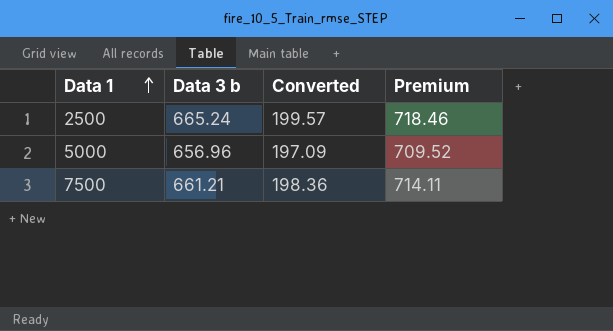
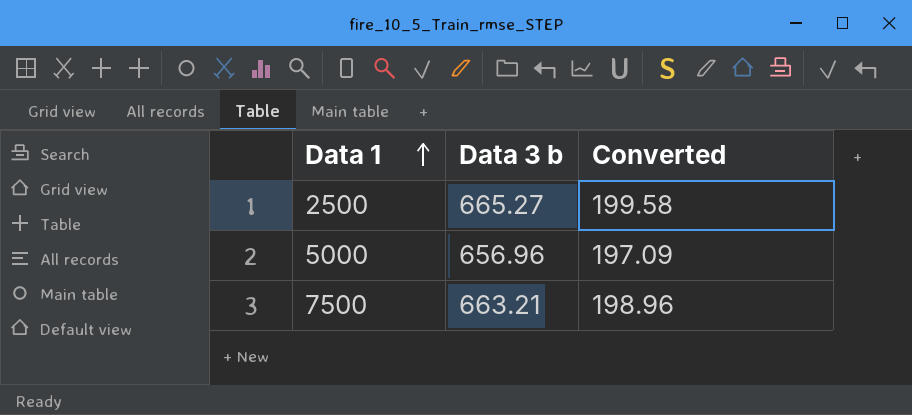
column Premium | formula: [Data 3 b] * 1.08 -> none
2500 | Data 3 b: 665.24 -> 665.27
2500 | Converted: 199.57 -> 199.58
7500 | Data 3 b: 661.21 -> 663.21
7500 | Converted: 198.36 -> 198.96

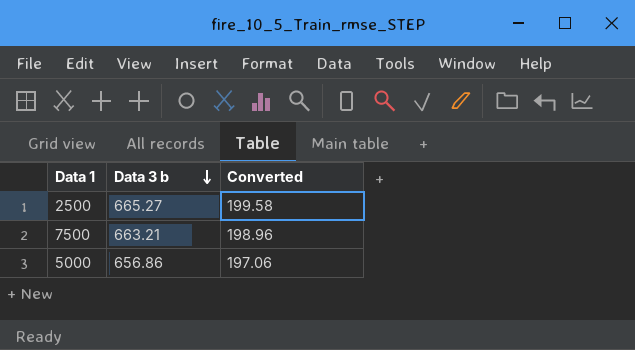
row order: Data 1 ascending -> Data 3 b descending
5000 | Data 3 b: 656.96 -> 656.86
5000 | Converted: 197.09 -> 197.06

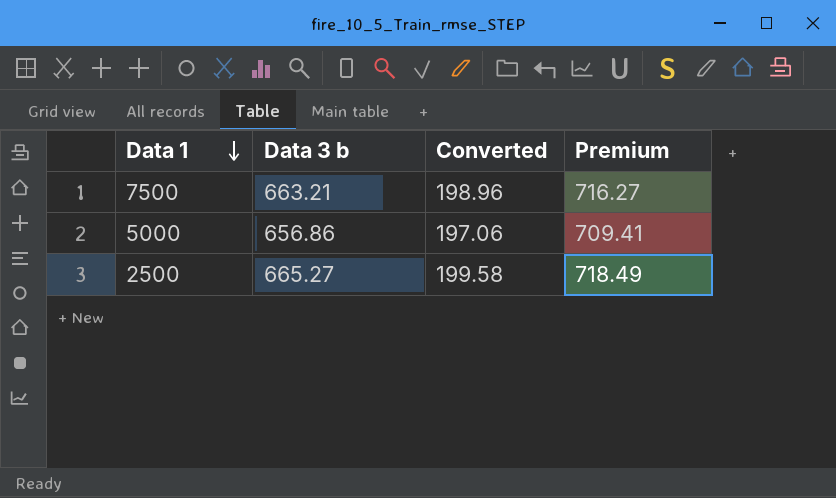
row order: Data 3 b descending -> Data 1 descending
column Premium | formula: none -> [Data 3 b] * 1.08

